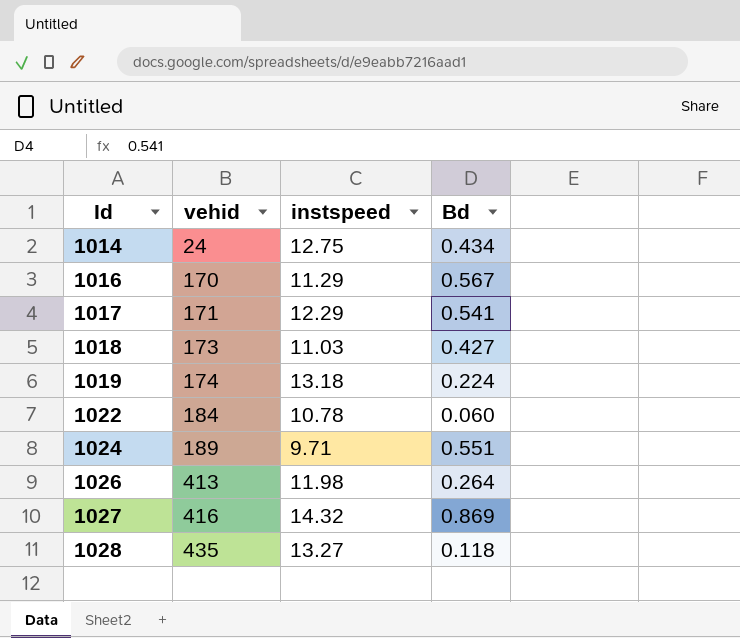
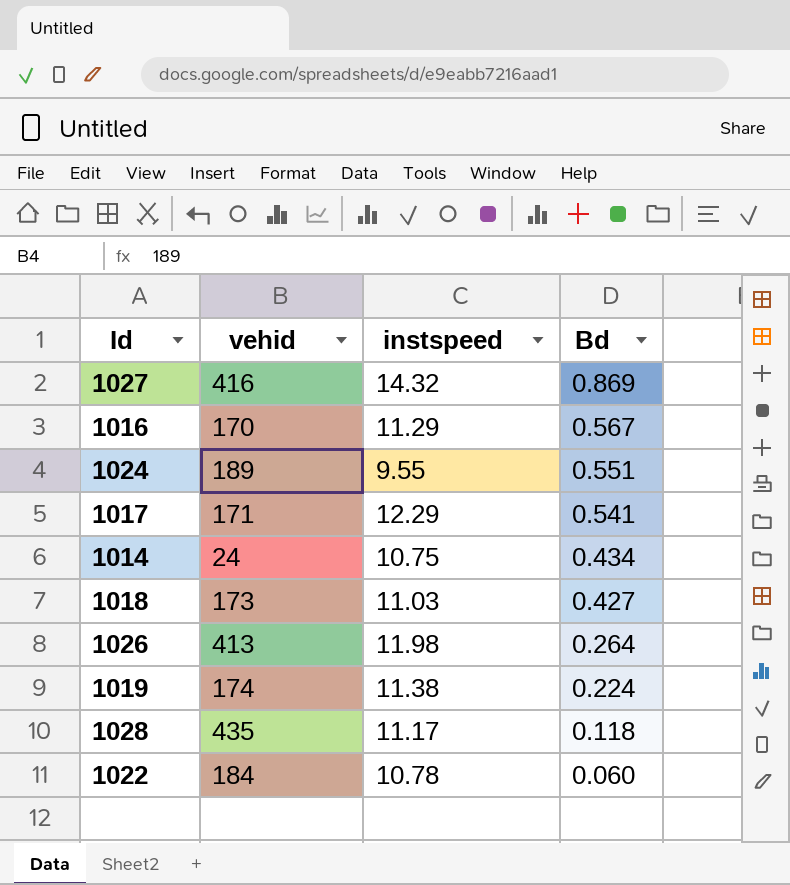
row order: Id ascending -> Bd descending
1024 | instspeed: 9.71 -> 9.55
1014 | instspeed: 12.75 -> 10.75
1019 | instspeed: 13.18 -> 11.38
1028 | instspeed: 13.27 -> 11.17

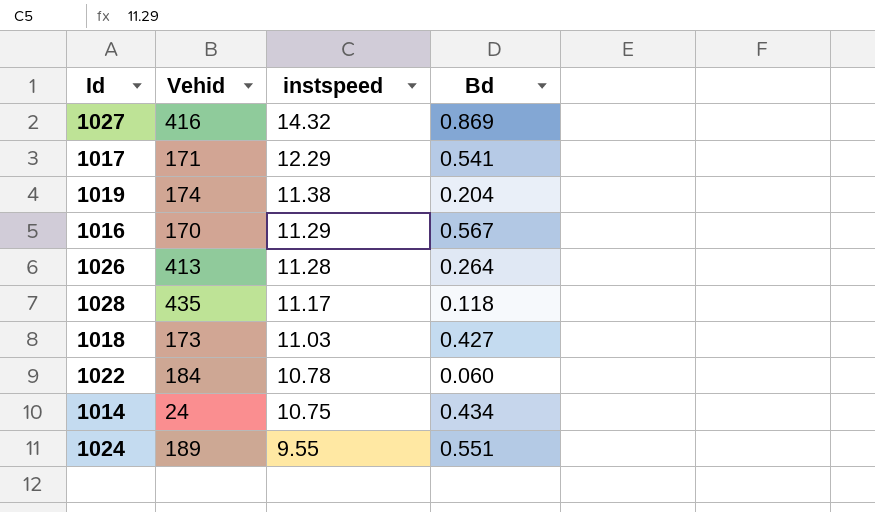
row order: Bd descending -> instspeed descending
column name: vehid -> Vehid
1019 | Bd: 0.224 -> 0.204
1026 | instspeed: 11.98 -> 11.28

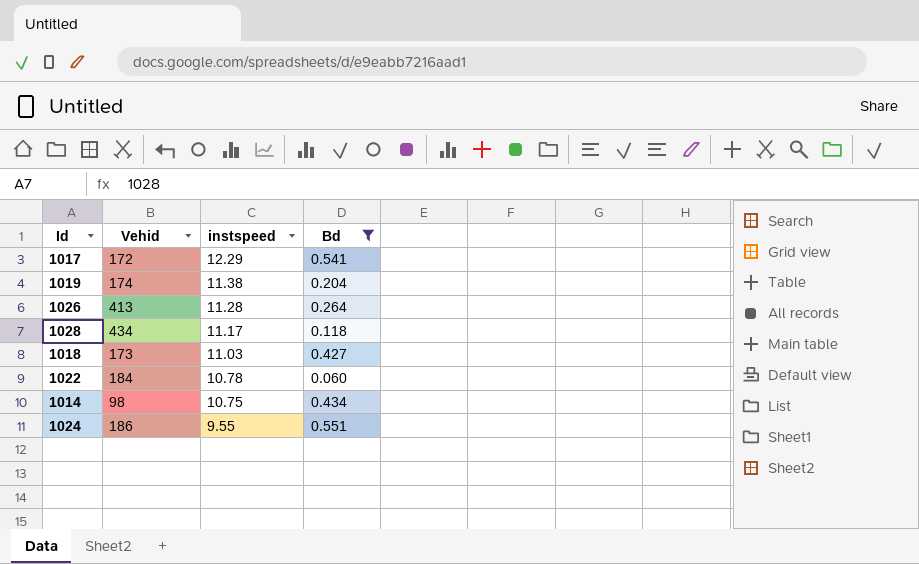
filter: none -> Bd <= 0.551
1017 | Vehid: 171 -> 172
1028 | Vehid: 435 -> 434
1014 | Vehid: 24 -> 98
1024 | Vehid: 189 -> 186

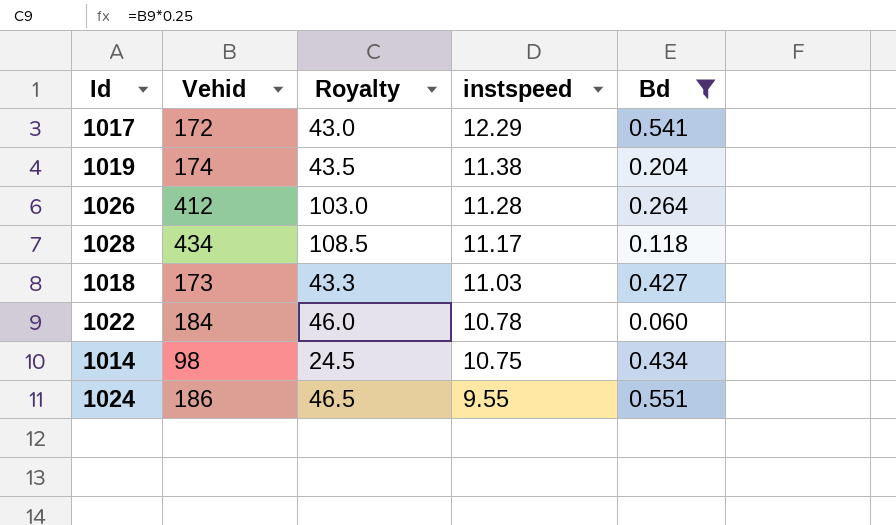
column Royalty | formula: none -> [Vehid] * 0.25
1026 | Vehid: 413 -> 412

